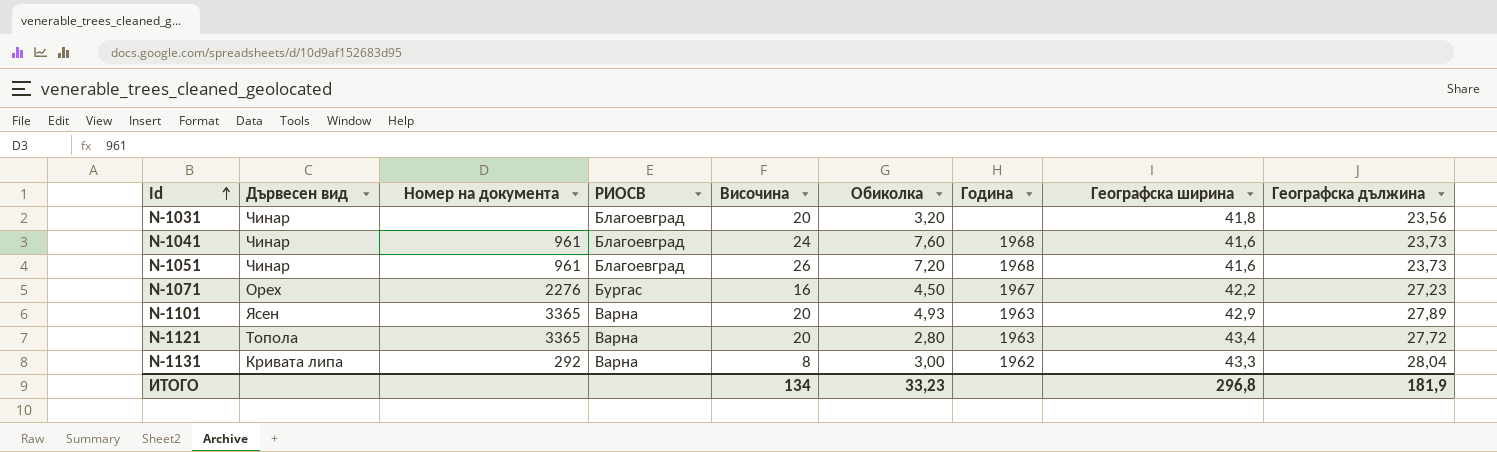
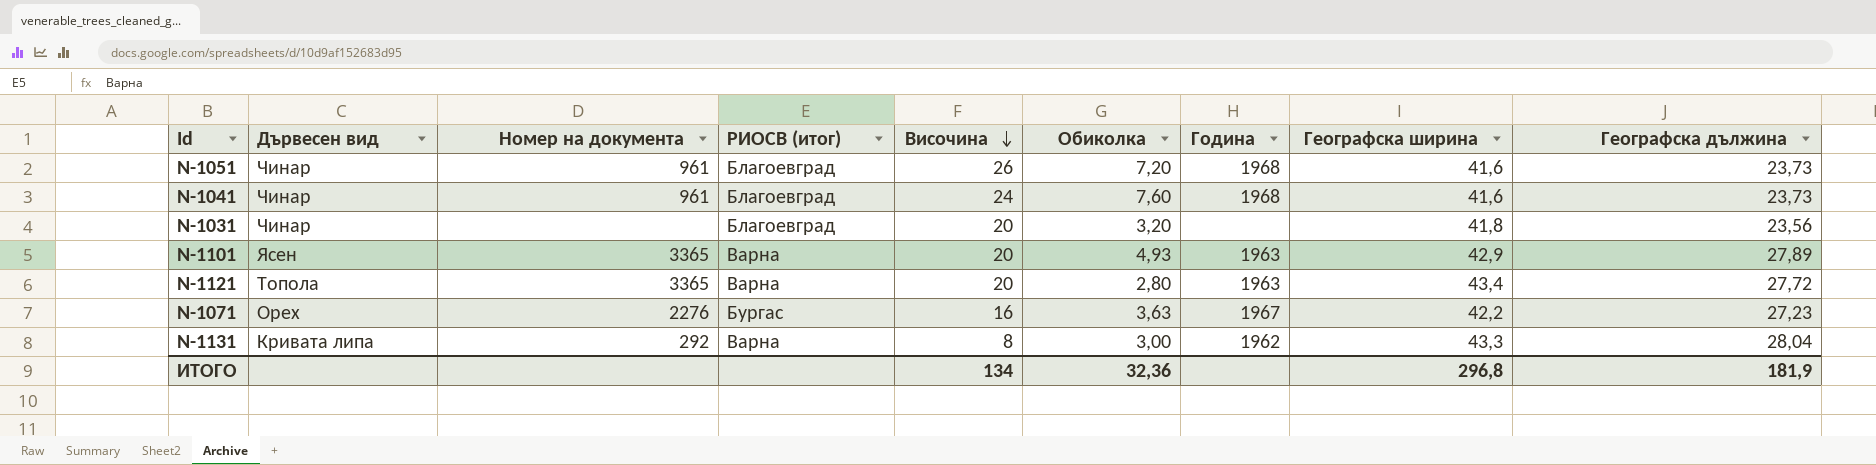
row order: Id ascending -> Височина descending
column name: РИОСВ -> РИОСВ (итог)
N-1071 | Обиколка: 4,50 -> 3,63
ИТОГО | Обиколка: 33,23 -> 32,36

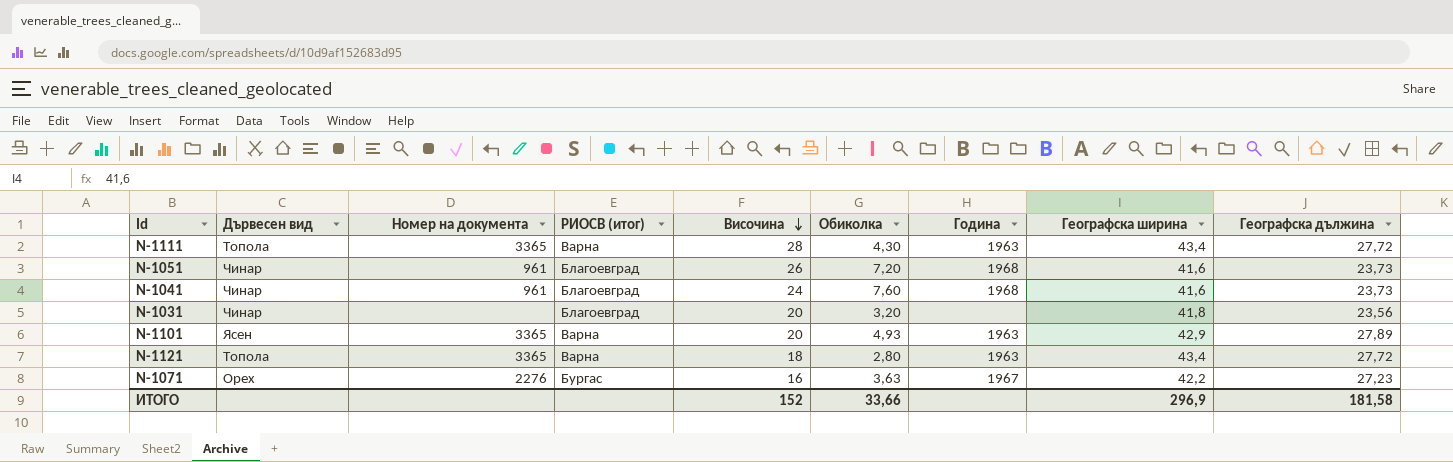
row N-1131: Кривата липа | 292 | Варна | 8 | 3,00 | 1962 | 43,3 | 28,04 -> none
row N-1111: none -> Топола | 3365 | Варна | 28 | 4,30 | 1963 | 43,4 | 27,72
N-1121 | Височина: 20 -> 18
ИТОГО | Височина: 134 -> 152
ИТОГО | Обиколка: 32,36 -> 33,66
ИТОГО | Географска ширина: 296,8 -> 296,9
ИТОГО | Географска дължина: 181,9 -> 181,58

